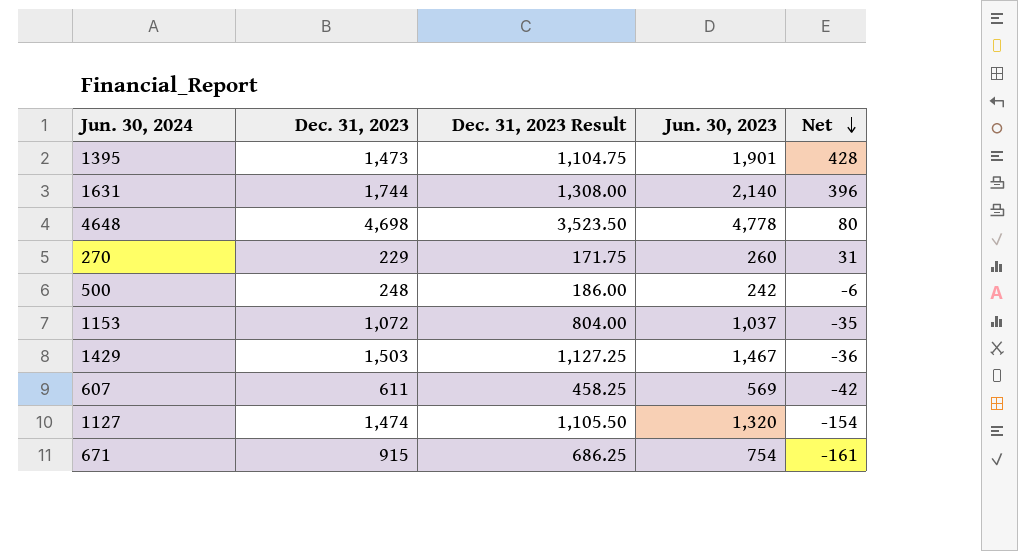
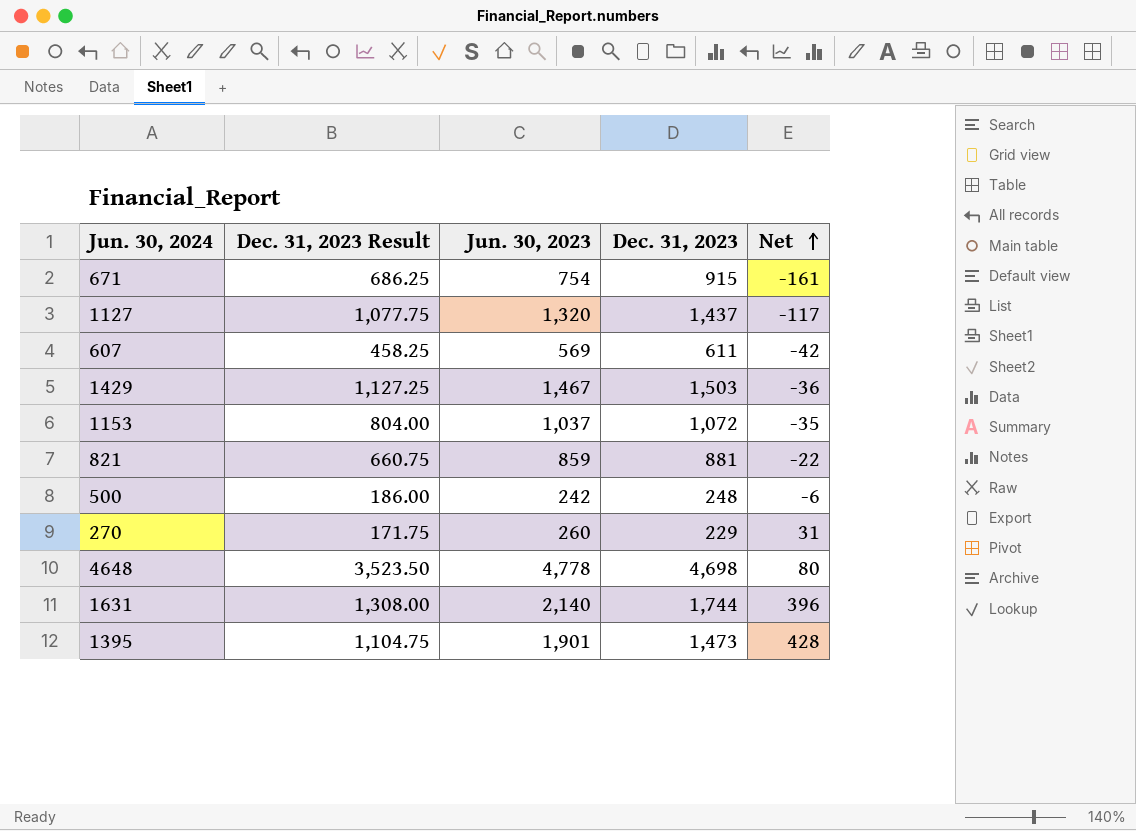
row order: Net descending -> Net ascending
column Dec. 31, 2023 | position: 2 -> 4
1127 | Dec. 31, 2023 Result: 1,105.50 -> 1,077.75
1127 | Dec. 31, 2023: 1,474 -> 1,437
1127 | Net: -154 -> -117
row 821: none -> 660.75 | 859 | 881 | -22

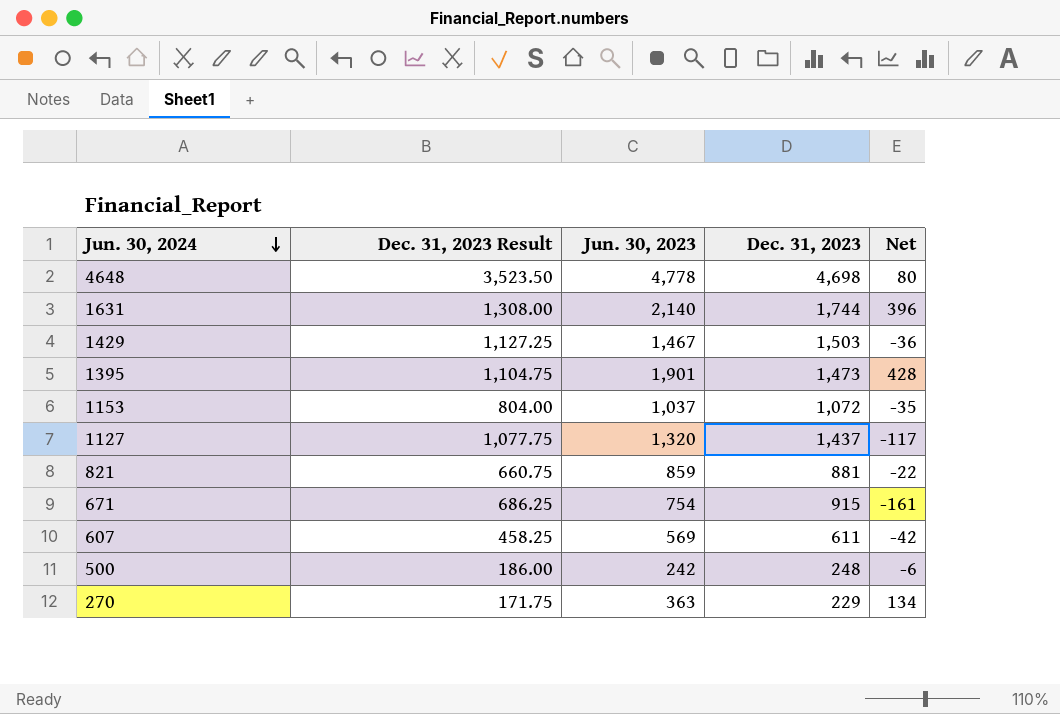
row order: Net ascending -> Jun. 30, 2024 descending
270 | Jun. 30, 2023: 260 -> 363
270 | Net: 31 -> 134

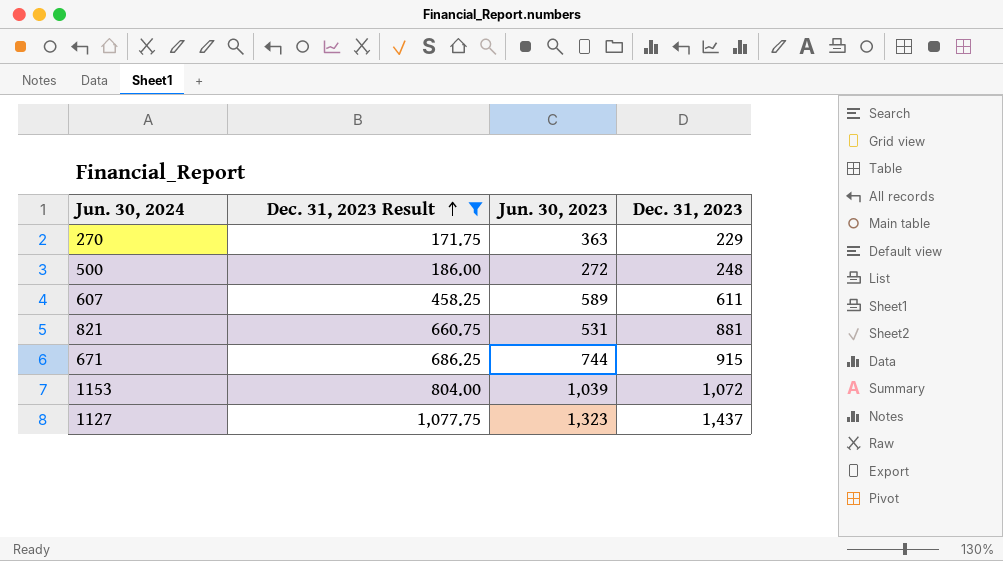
filter: none -> Dec. 31, 2023 Result <= 1,077.75
row order: Jun. 30, 2024 descending -> Dec. 31, 2023 Result ascending
column Net | formula: [Jun. 30, 2023] - [Dec. 31, 2023] -> none
500 | Jun. 30, 2023: 242 -> 272
607 | Jun. 30, 2023: 569 -> 589
821 | Jun. 30, 2023: 859 -> 531
671 | Jun. 30, 2023: 754 -> 744
1153 | Jun. 30, 2023: 1,037 -> 1,039
1127 | Jun. 30, 2023: 1,320 -> 1,323

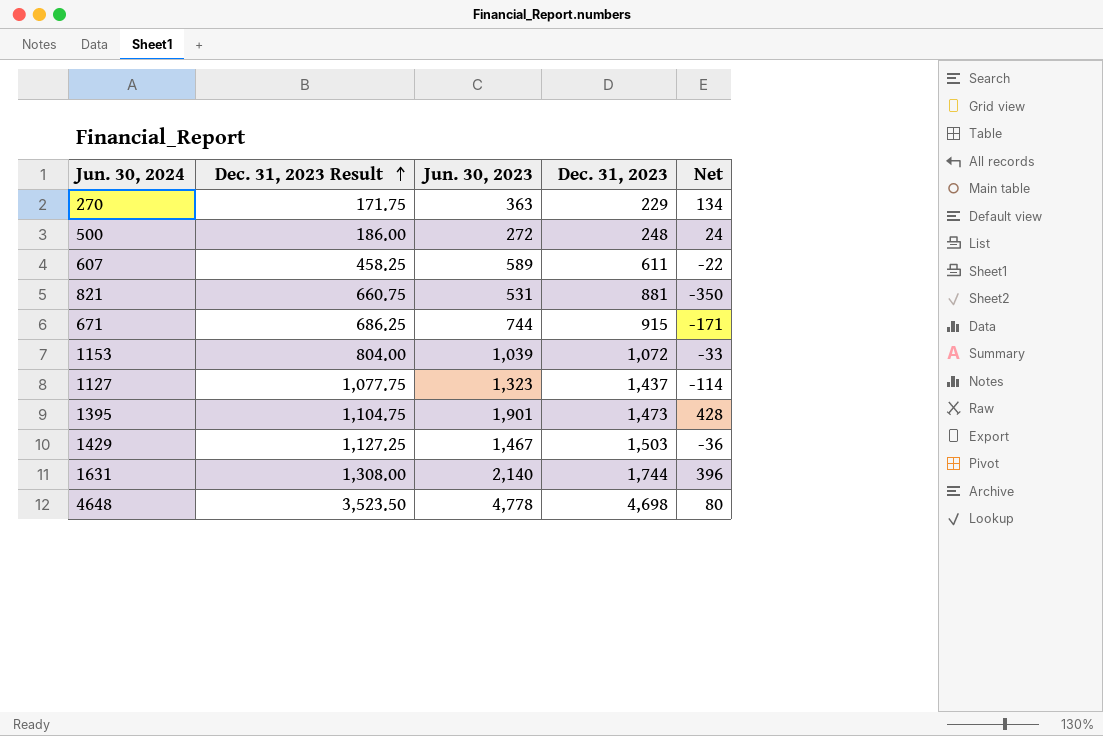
filter: Dec. 31, 2023 Result <= 1,077.75 -> none
column Net | formula: none -> [Jun. 30, 2023] - [Dec. 31, 2023]

